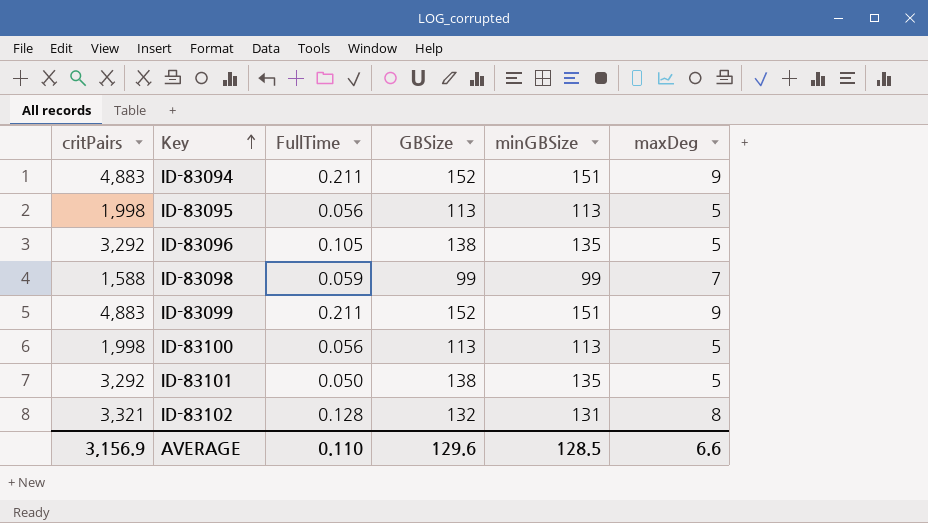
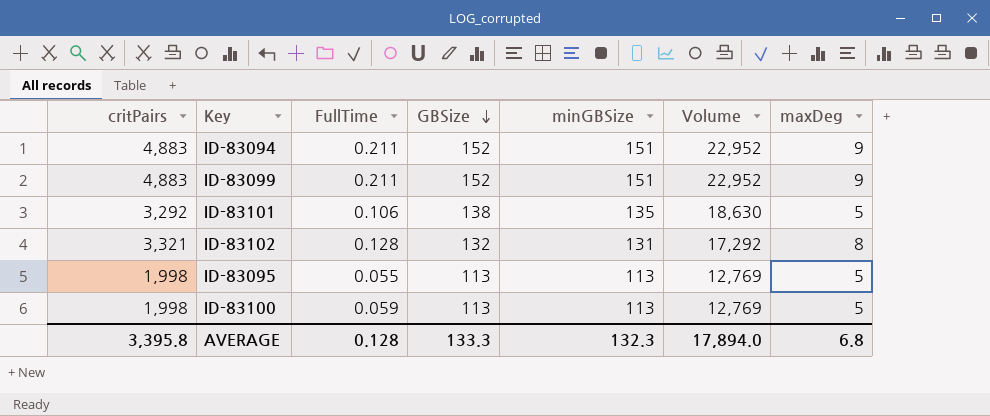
row order: Key ascending -> GBSize descending
column Volume | formula: none -> [GBSize] * [minGBSize]
row ID-83096: 3,292 | 0.105 | 138 | 135 | 5 -> none
row ID-83098: 1,588 | 0.059 | 99 | 99 | 7 -> none
ID-83101 | FullTime: 0.050 -> 0.106
ID-83095 | FullTime: 0.056 -> 0.055
ID-83100 | FullTime: 0.056 -> 0.059
AVERAGE | critPairs: 3,156.9 -> 3,395.8
AVERAGE | FullTime: 0.110 -> 0.128
AVERAGE | GBSize: 129.6 -> 133.3
AVERAGE | minGBSize: 128.5 -> 132.3
AVERAGE | maxDeg: 6.6 -> 6.8

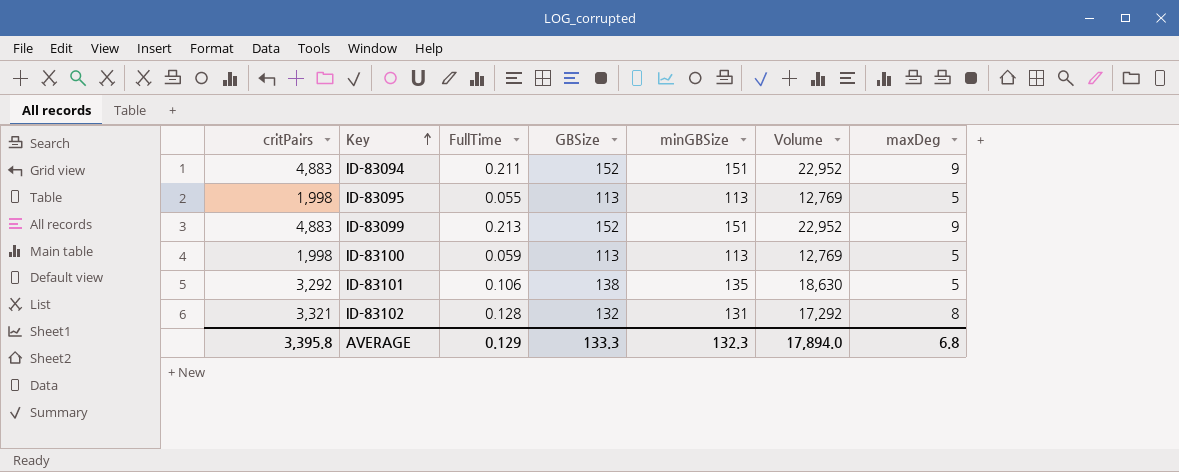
row order: GBSize descending -> Key ascending
ID-83099 | FullTime: 0.211 -> 0.213
AVERAGE | FullTime: 0.128 -> 0.129

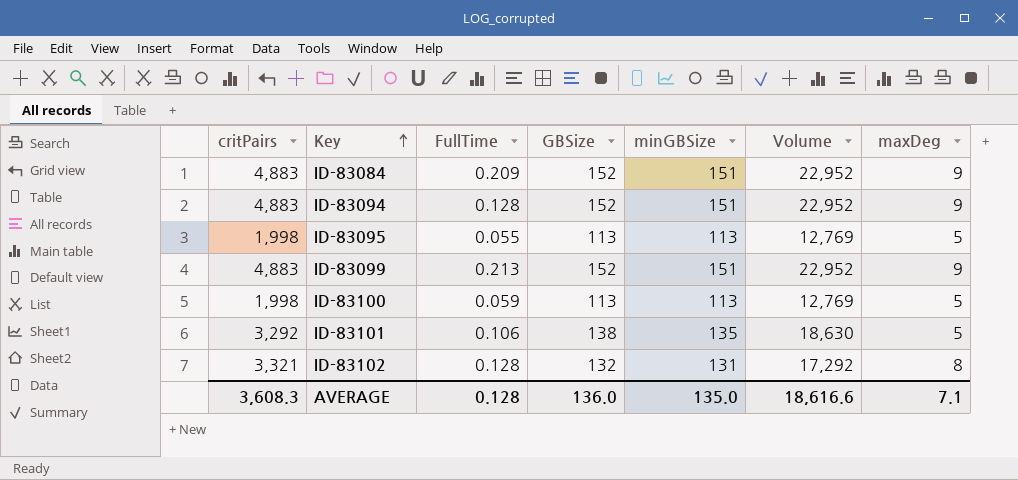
row ID-83084: none -> 4,883 | 0.209 | 152 | 151 | 22,952 | 9
ID-83094 | FullTime: 0.211 -> 0.128
AVERAGE | critPairs: 3,395.8 -> 3,608.3
AVERAGE | FullTime: 0.129 -> 0.128
AVERAGE | GBSize: 133.3 -> 136.0
AVERAGE | minGBSize: 132.3 -> 135.0
AVERAGE | Volume: 17,894.0 -> 18,616.6
AVERAGE | maxDeg: 6.8 -> 7.1

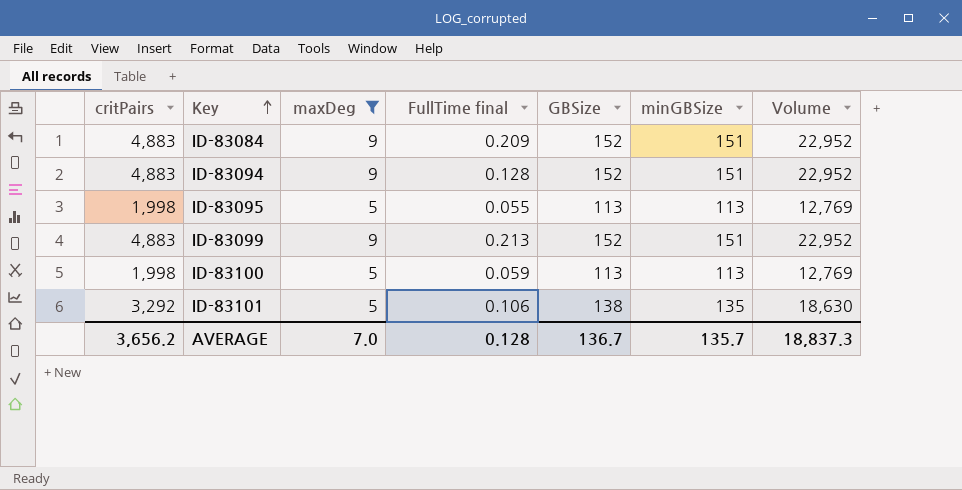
filter: none -> maxDeg != 8
column maxDeg | position: 7 -> 3
column name: FullTime -> FullTime final
AVERAGE | critPairs: 3,608.3 -> 3,656.2
AVERAGE | maxDeg: 7.1 -> 7.0
AVERAGE | GBSize: 136.0 -> 136.7
AVERAGE | minGBSize: 135.0 -> 135.7
AVERAGE | Volume: 18,616.6 -> 18,837.3

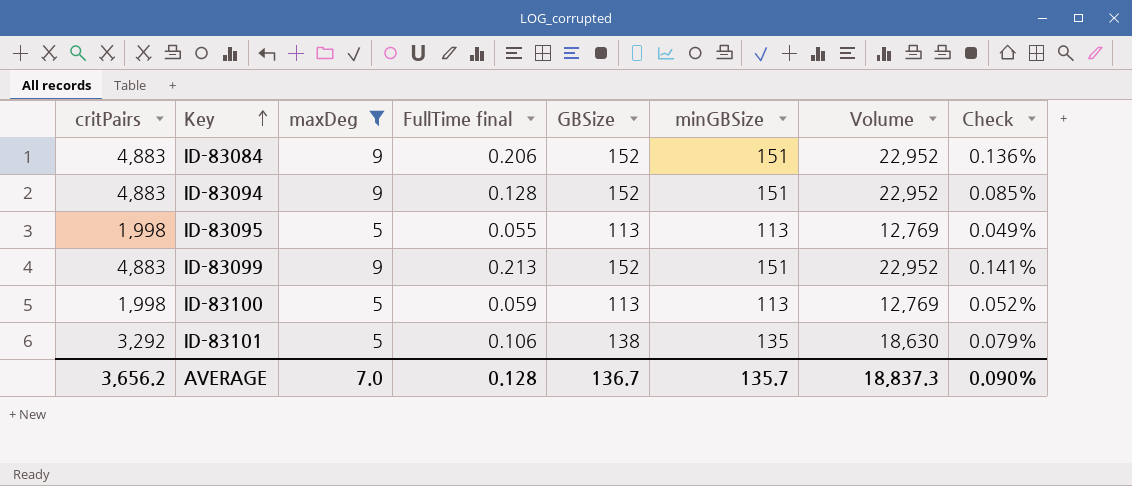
column Check | formula: none -> [FullTime final] / [minGBSize]
ID-83084 | FullTime final: 0.209 -> 0.206

